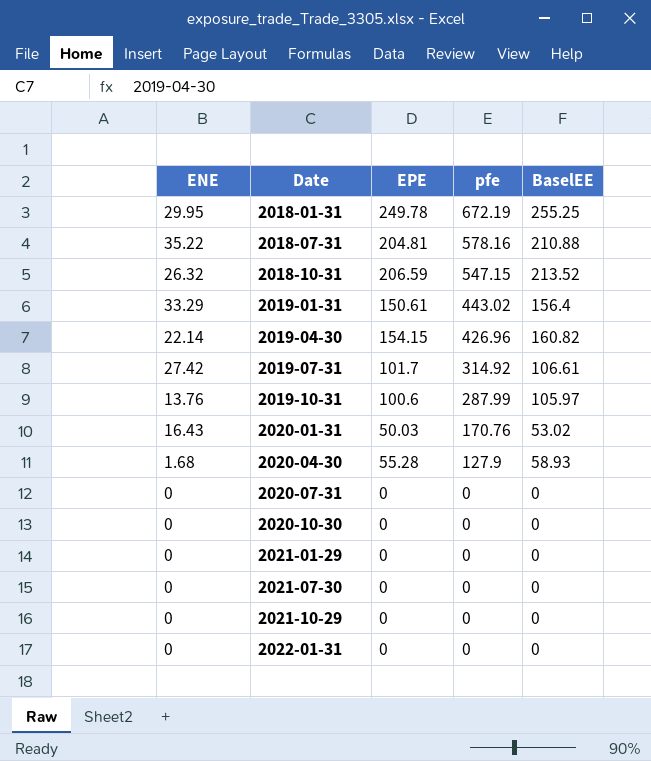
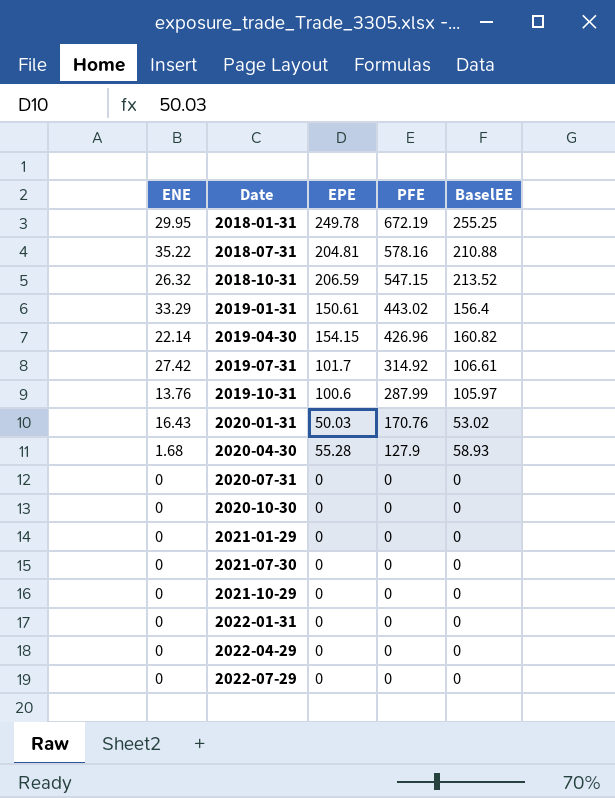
column name: pfe -> PFE
row 2022-04-29: none -> 0 | 0 | 0 | 0
row 2022-07-29: none -> 0 | 0 | 0 | 0

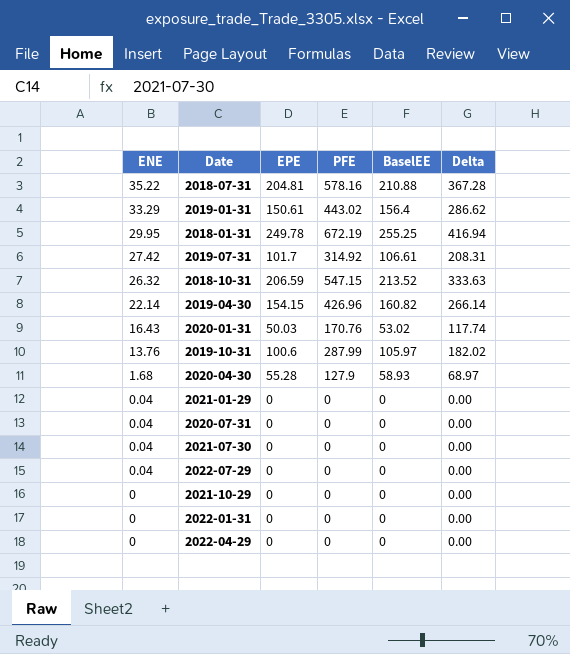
row order: Date ascending -> ENE descending
column Delta | formula: none -> [PFE] - [BaselEE]
row 2020-10-30: 0 | 0 | 0 | 0 -> none
2021-01-29 | ENE: 0 -> 0.04
2020-07-31 | ENE: 0 -> 0.04
2021-07-30 | ENE: 0 -> 0.04
2022-07-29 | ENE: 0 -> 0.04

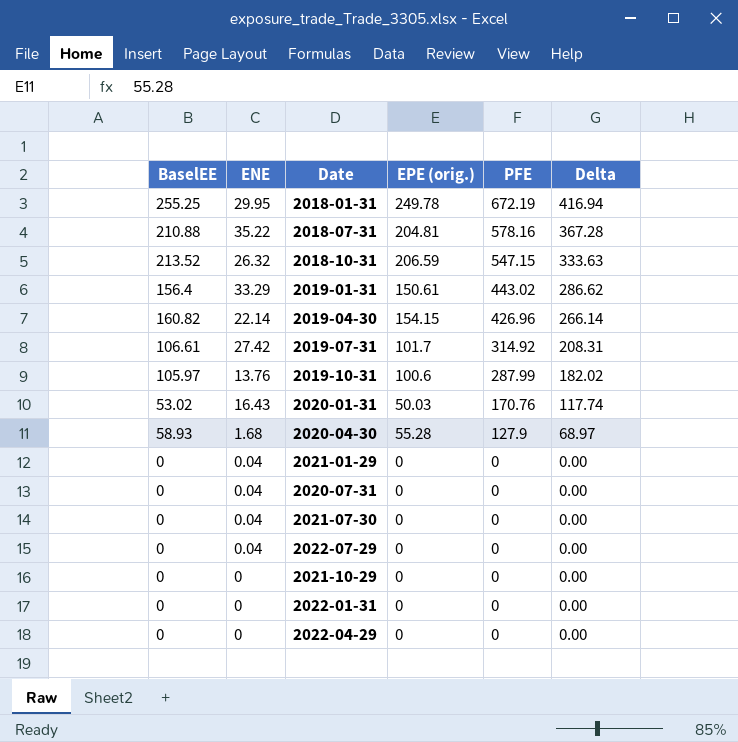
row order: ENE descending -> PFE descending
column BaselEE | position: 5 -> 1
column name: EPE -> EPE (orig.)

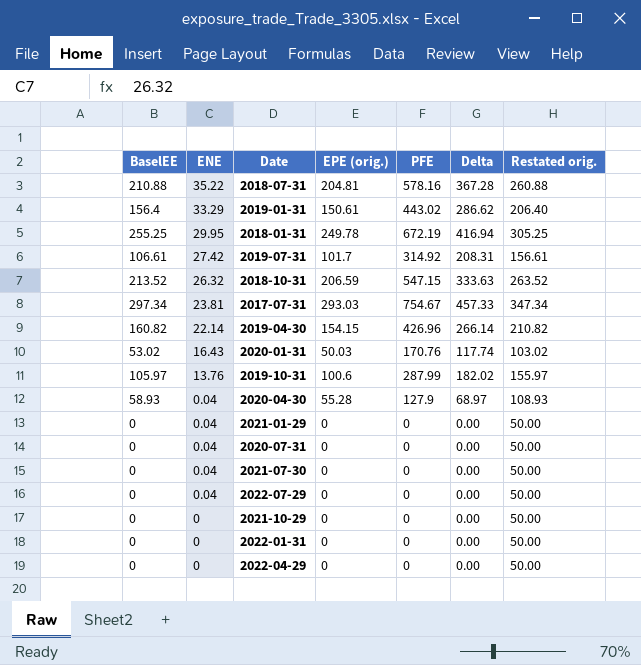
row order: PFE descending -> ENE descending
column Restated orig. | formula: none -> [BaselEE] + 50
row 2017-07-31: none -> 297.34 | 23.81 | 293.03 | 754.67 | 457.33 | 347.34
2020-04-30 | ENE: 1.68 -> 0.04

